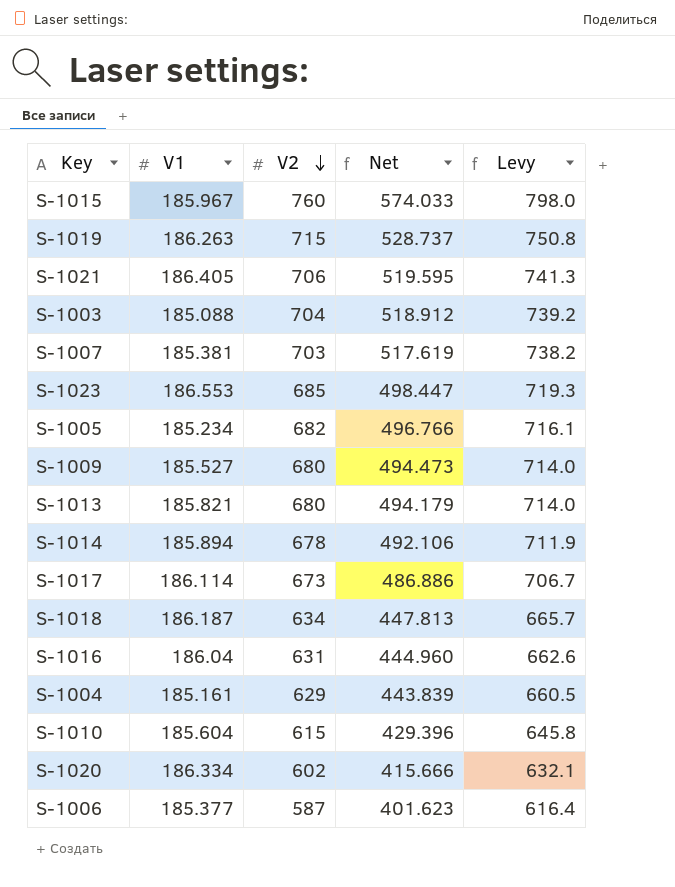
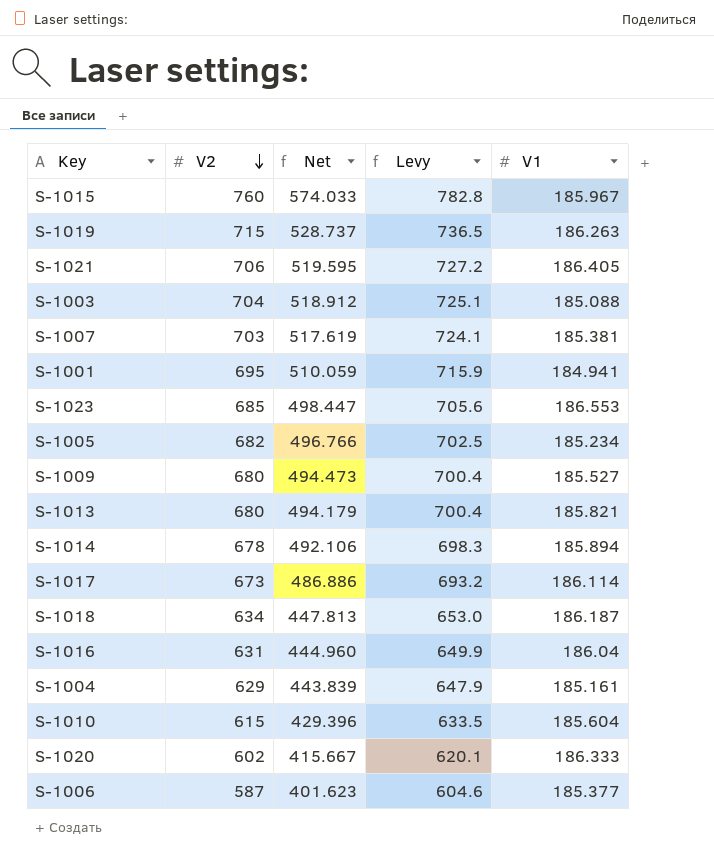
column Levy | formula: [V2] * 1.05 -> [V2] * 1.03
column V1 | position: 2 -> 5
row S-1001: none -> 695 | 510.059 | 715.9 | 184.941
S-1020 | Net: 415.666 -> 415.667
S-1020 | V1: 186.334 -> 186.333

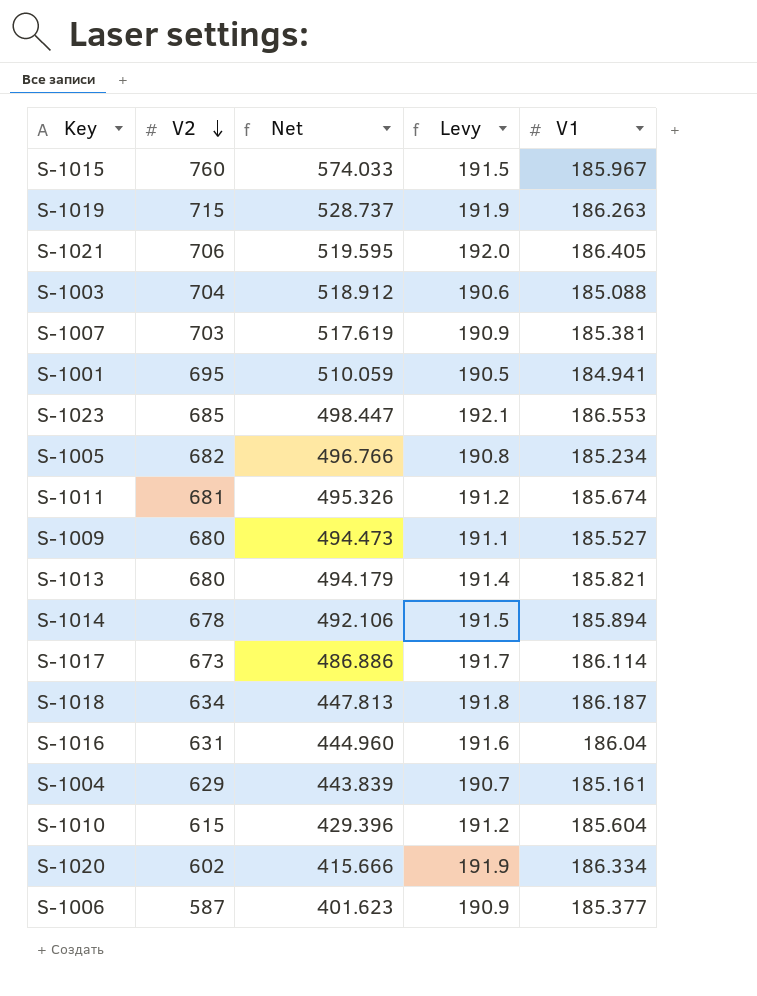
column Levy | formula: [V2] * 1.03 -> [V1] * 1.03
row S-1011: none -> 681 | 495.326 | 191.2 | 185.674
S-1020 | Net: 415.667 -> 415.666
S-1020 | V1: 186.333 -> 186.334

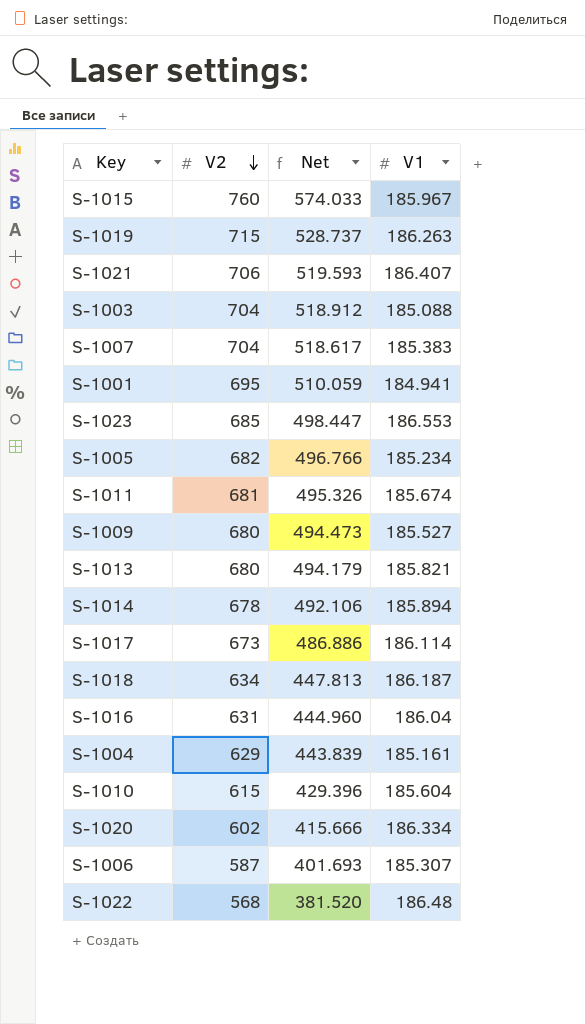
column Levy | formula: [V1] * 1.03 -> none
S-1021 | Net: 519.595 -> 519.593
S-1021 | V1: 186.405 -> 186.407
S-1007 | V2: 703 -> 704
S-1007 | Net: 517.619 -> 518.617
S-1007 | V1: 185.381 -> 185.383
S-1006 | Net: 401.623 -> 401.693
S-1006 | V1: 185.377 -> 185.307
row S-1022: none -> 568 | 381.520 | 186.48

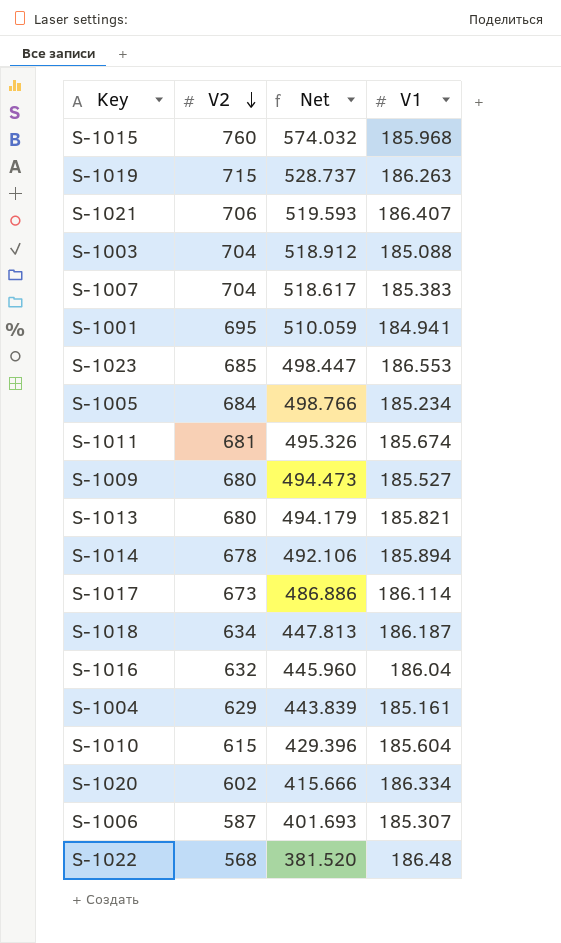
S-1015 | Net: 574.033 -> 574.032
S-1015 | V1: 185.967 -> 185.968
S-1005 | V2: 682 -> 684
S-1005 | Net: 496.766 -> 498.766
S-1016 | V2: 631 -> 632
S-1016 | Net: 444.960 -> 445.960

